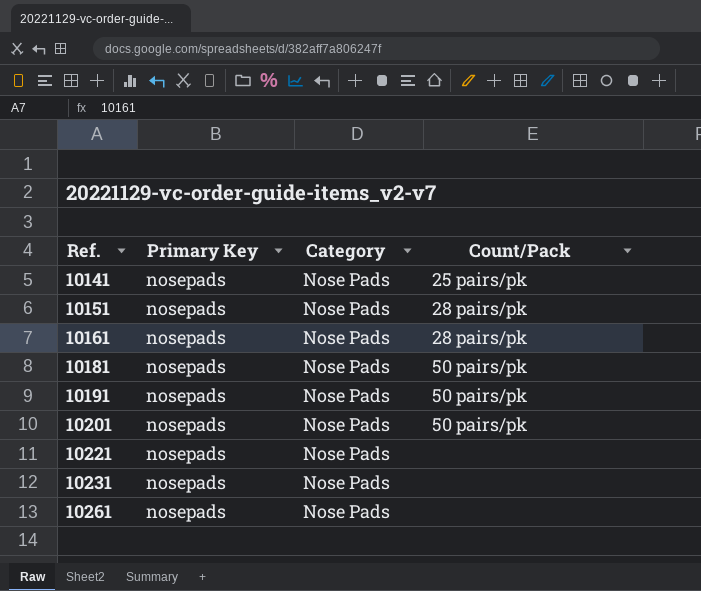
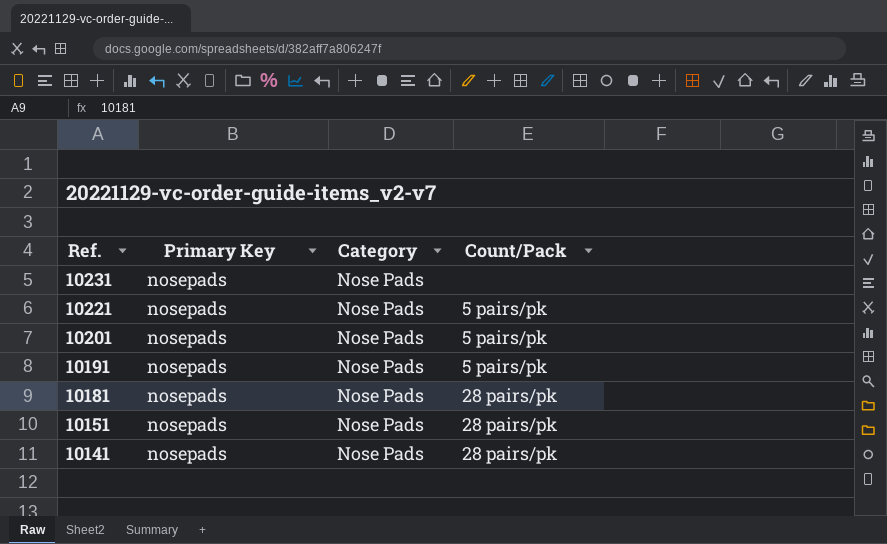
row order: Ref. ascending -> Ref. descending
row 10161: nosepads | Nose Pads | 28 pairs/pk -> none
row 10261: nosepads | Nose Pads | none -> none
10221 | Count/Pack: none -> 5 pairs/pk
10201 | Count/Pack: 50 pairs/pk -> 5 pairs/pk
10191 | Count/Pack: 50 pairs/pk -> 5 pairs/pk
10181 | Count/Pack: 50 pairs/pk -> 28 pairs/pk
10141 | Count/Pack: 25 pairs/pk -> 28 pairs/pk

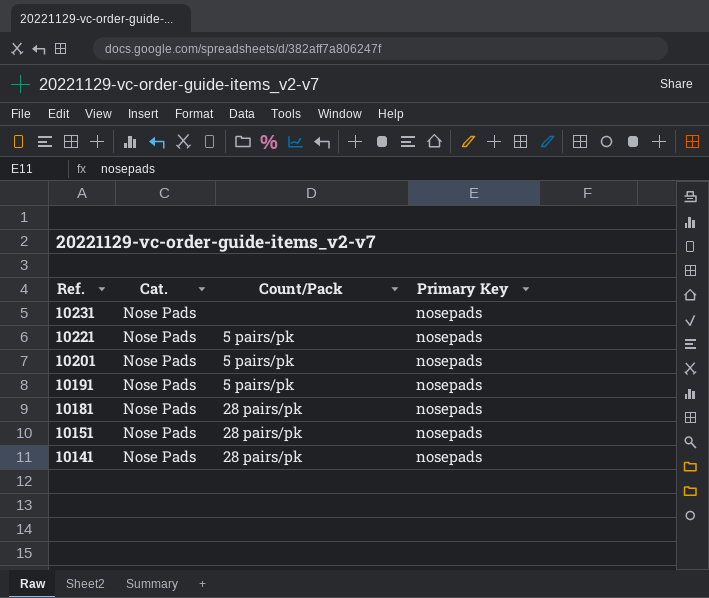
column name: Category -> Cat.
column Primary Key | position: 2 -> 4

